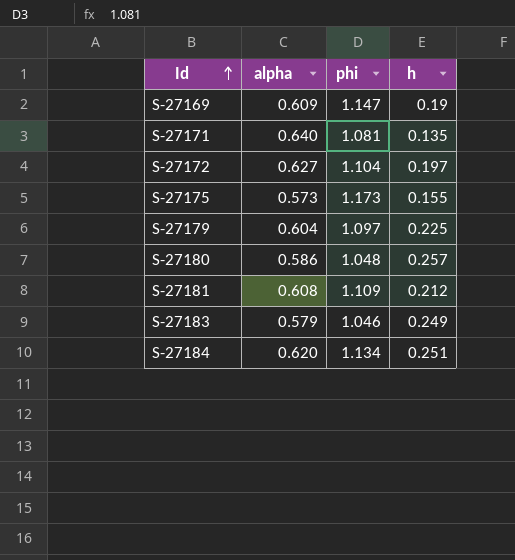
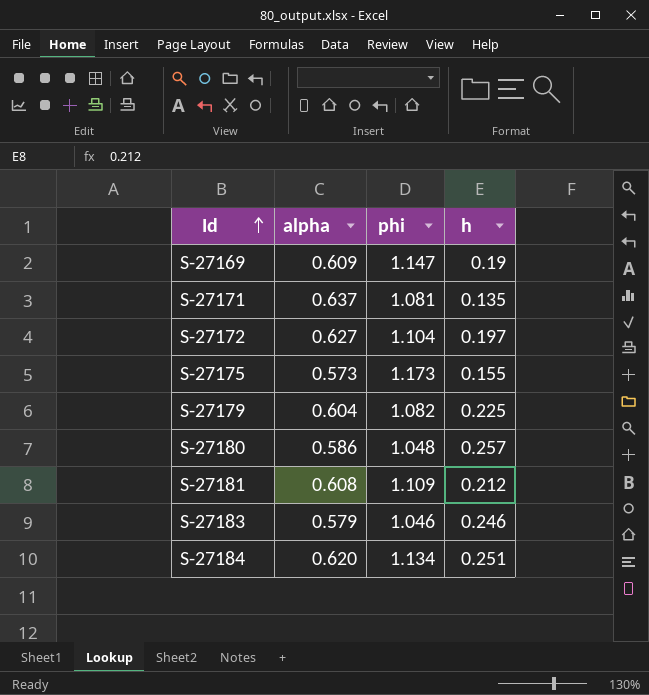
S-27171 | alpha: 0.640 -> 0.637
S-27179 | phi: 1.097 -> 1.082
S-27183 | h: 0.249 -> 0.246

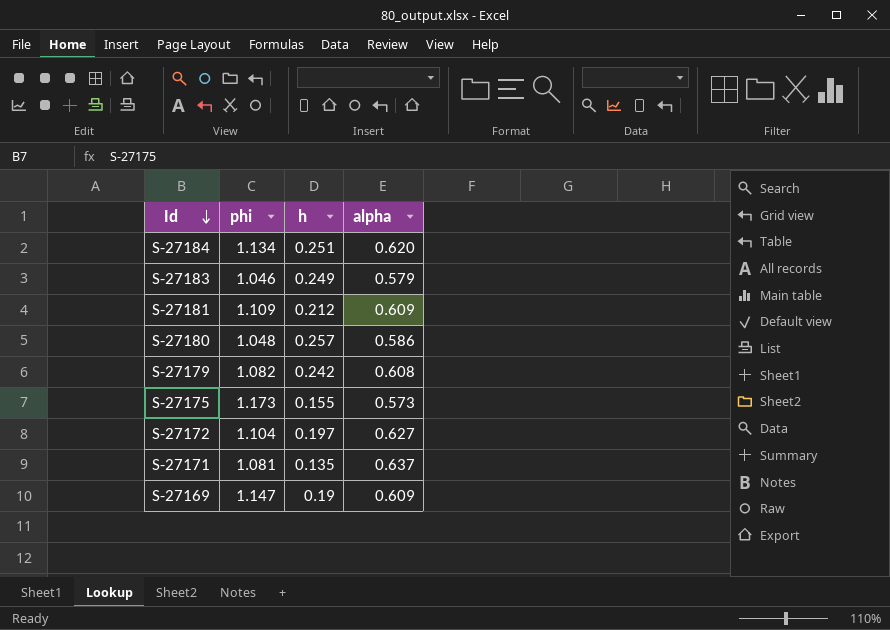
row order: Id ascending -> Id descending
column alpha | position: 2 -> 4
S-27183 | h: 0.246 -> 0.249
S-27181 | alpha: 0.608 -> 0.609
S-27179 | h: 0.225 -> 0.242
S-27179 | alpha: 0.604 -> 0.608

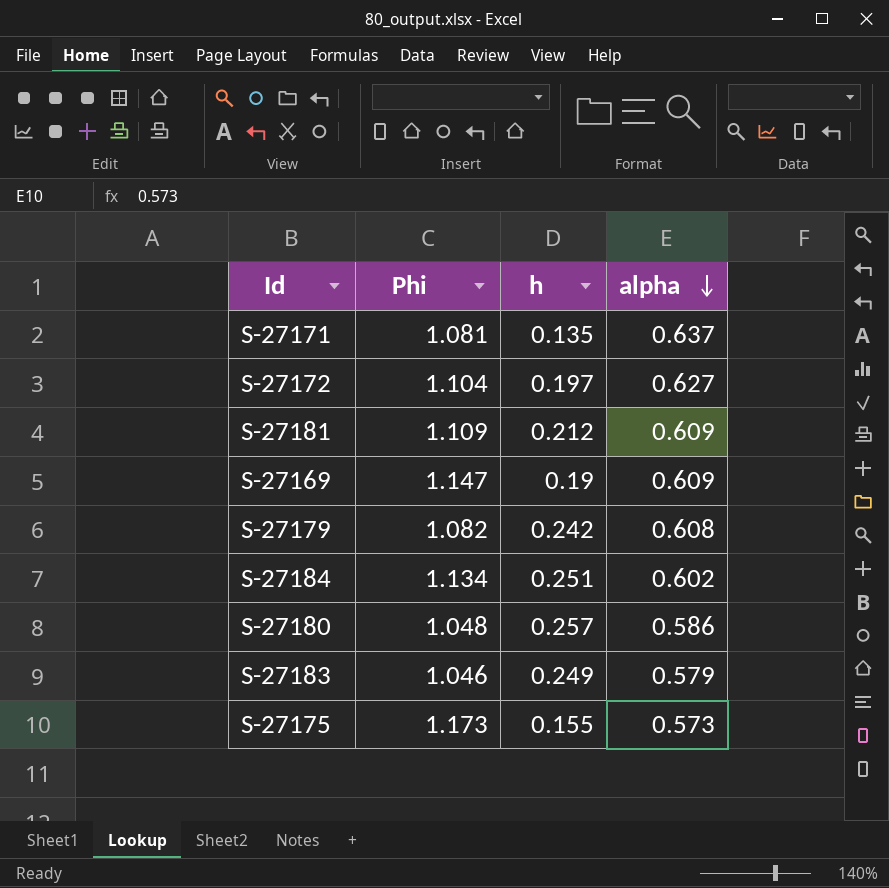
row order: Id descending -> alpha descending
column name: phi -> Phi
S-27184 | alpha: 0.620 -> 0.602

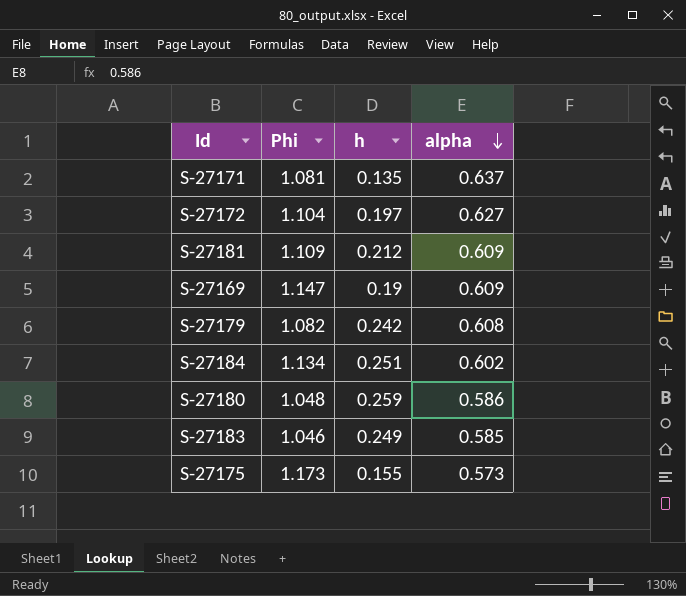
S-27180 | h: 0.257 -> 0.259
S-27183 | alpha: 0.579 -> 0.585

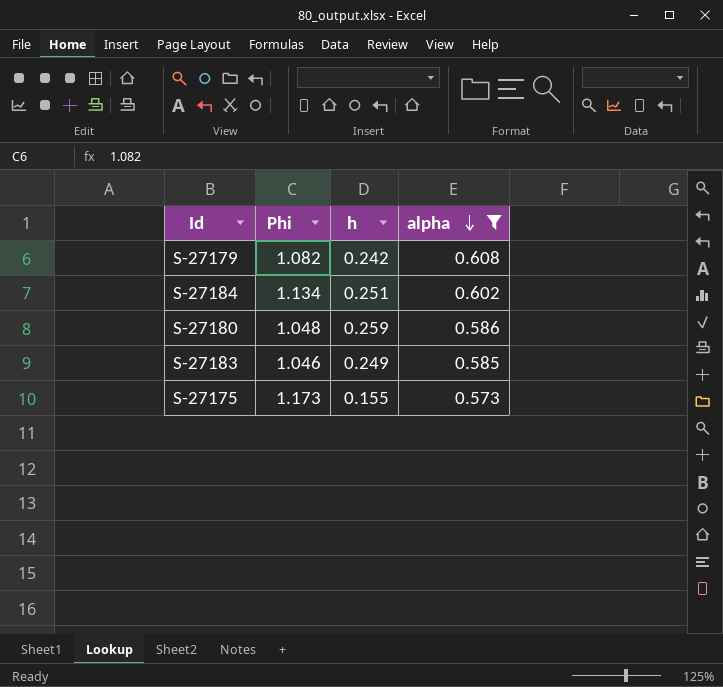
filter: none -> alpha <= 0.608

